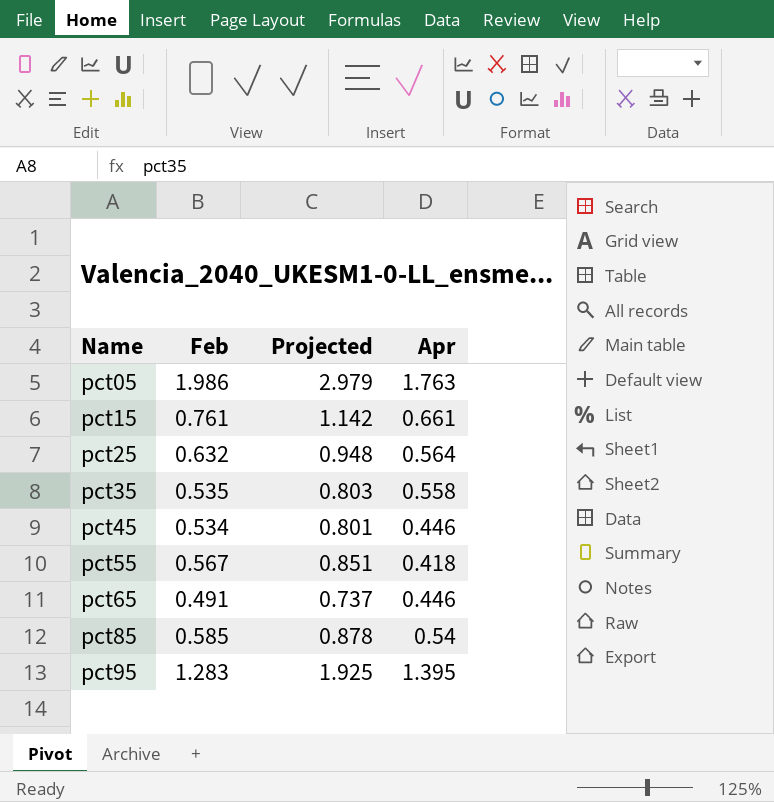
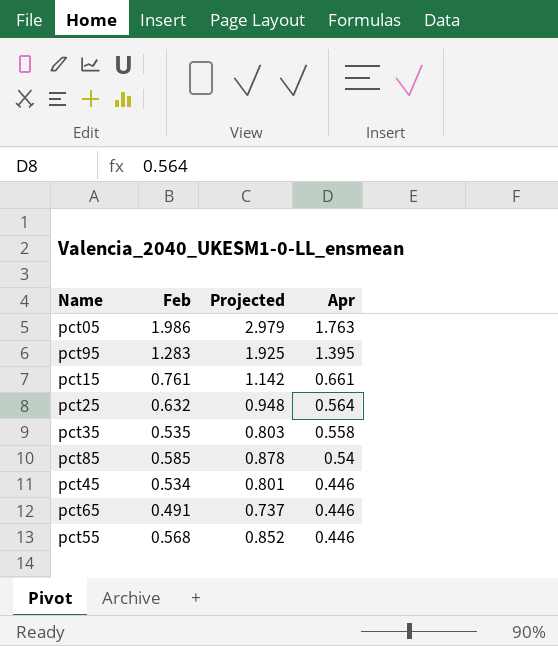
row order: Name ascending -> Apr descending
pct55 | Feb: 0.567 -> 0.568
pct55 | Projected: 0.851 -> 0.852
pct55 | Apr: 0.418 -> 0.446

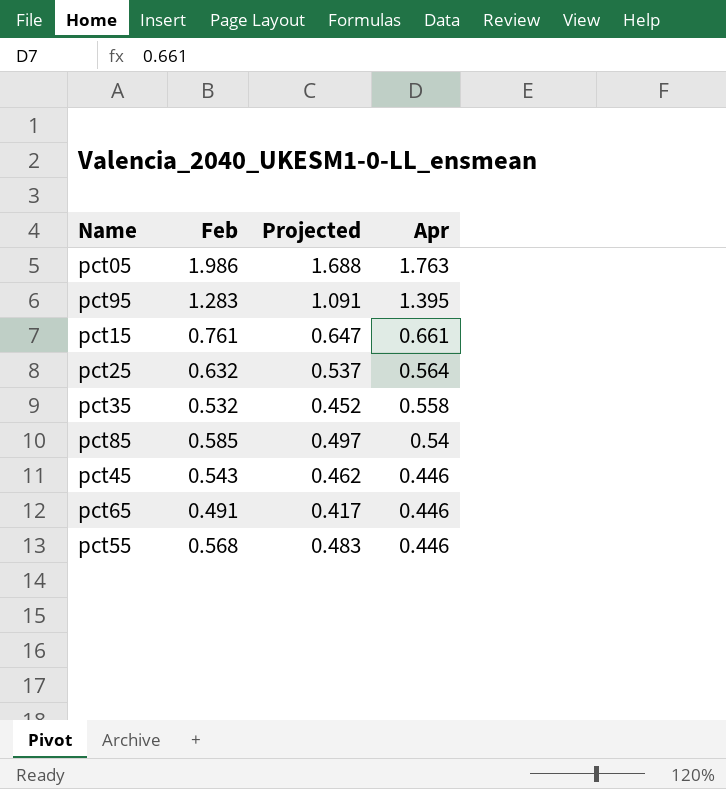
column Projected | formula: [Feb] * 1.5 -> [Feb] * 0.85
pct35 | Feb: 0.535 -> 0.532
pct45 | Feb: 0.534 -> 0.543

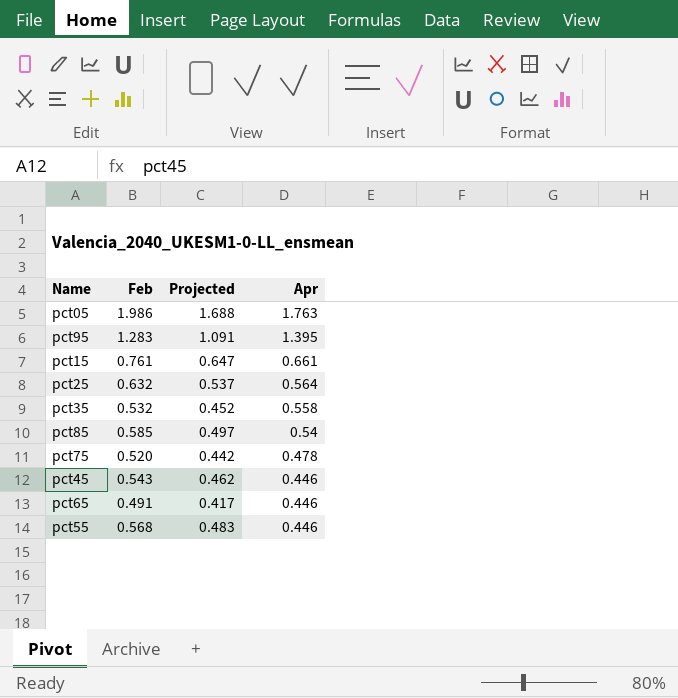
row pct75: none -> 0.520 | 0.442 | 0.478

